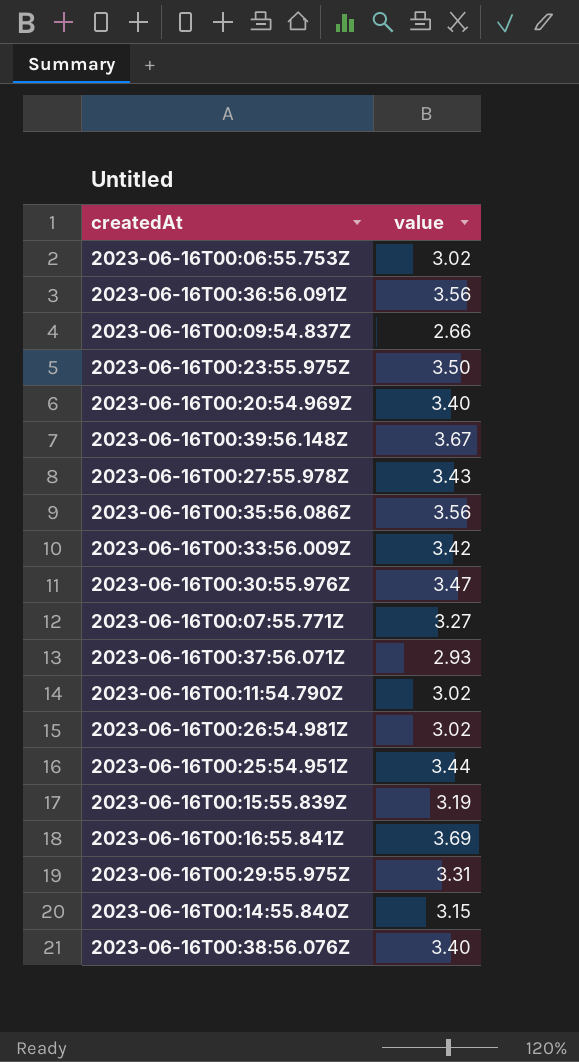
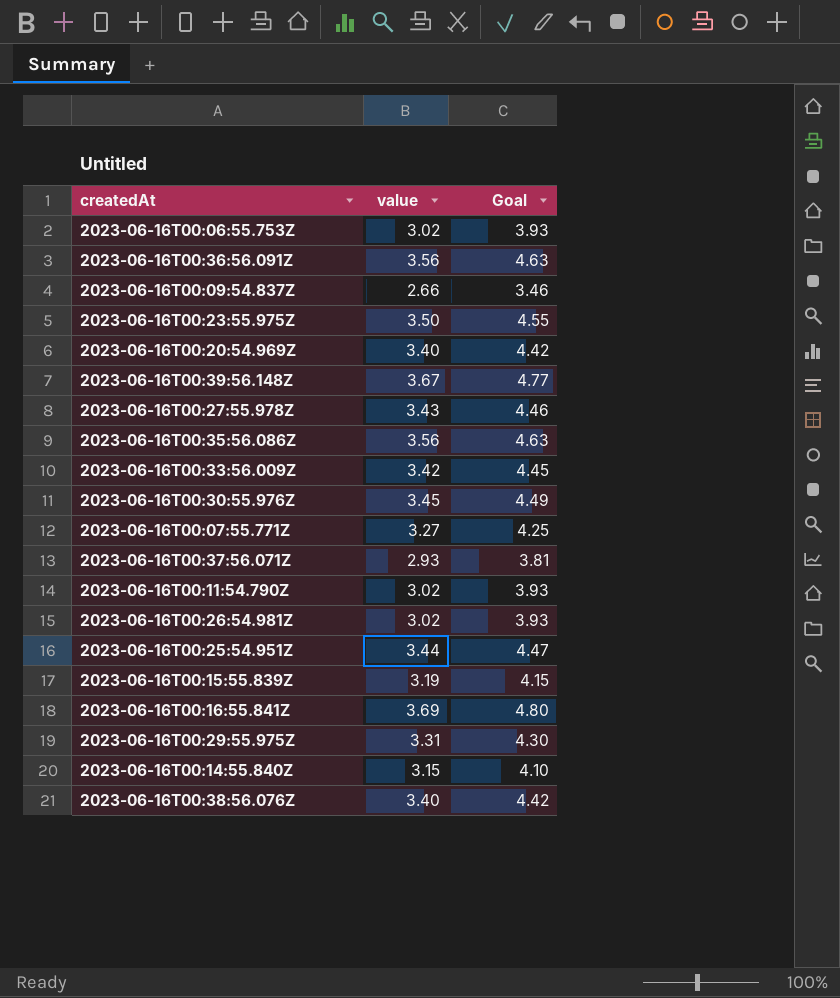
column Goal | formula: none -> [value] * 1.3
2023-06-16T00:30:55.976Z | value: 3.47 -> 3.45

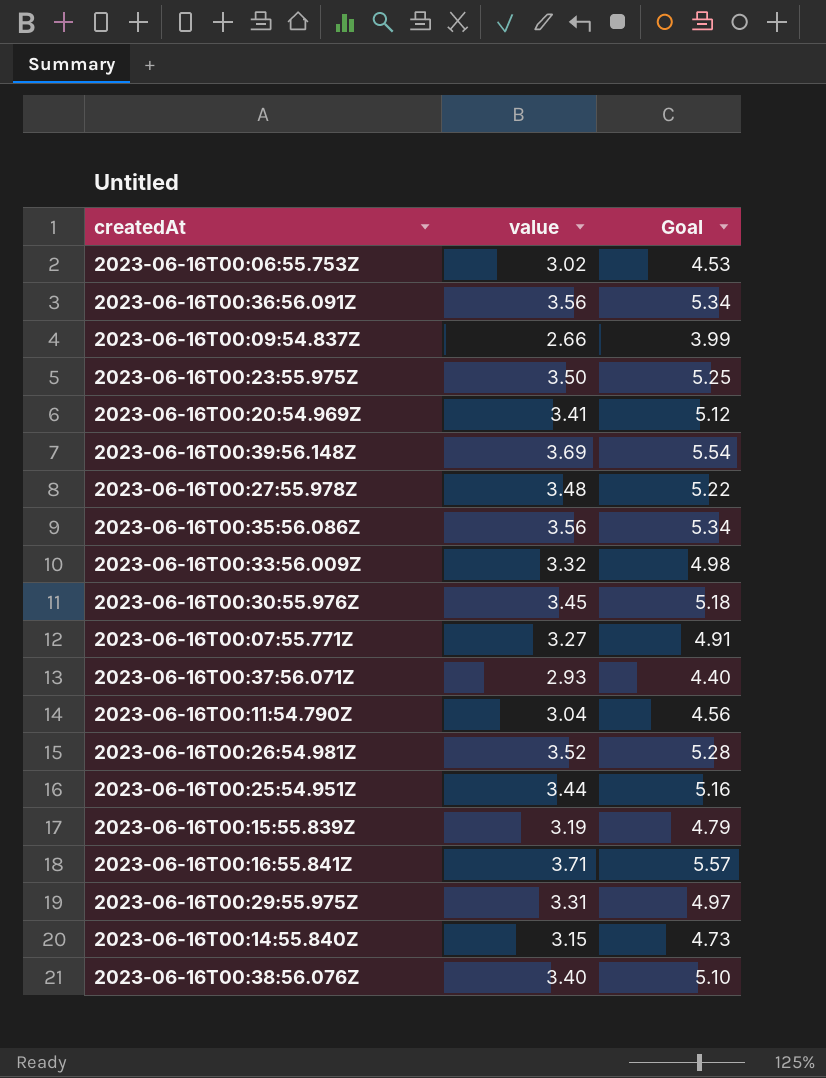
column Goal | formula: [value] * 1.3 -> [value] * 1.5
2023-06-16T00:20:54.969Z | value: 3.40 -> 3.41
2023-06-16T00:39:56.148Z | value: 3.67 -> 3.69
2023-06-16T00:27:55.978Z | value: 3.43 -> 3.48
2023-06-16T00:33:56.009Z | value: 3.42 -> 3.32
2023-06-16T00:11:54.790Z | value: 3.02 -> 3.04
2023-06-16T00:26:54.981Z | value: 3.02 -> 3.52
2023-06-16T00:16:55.841Z | value: 3.69 -> 3.71

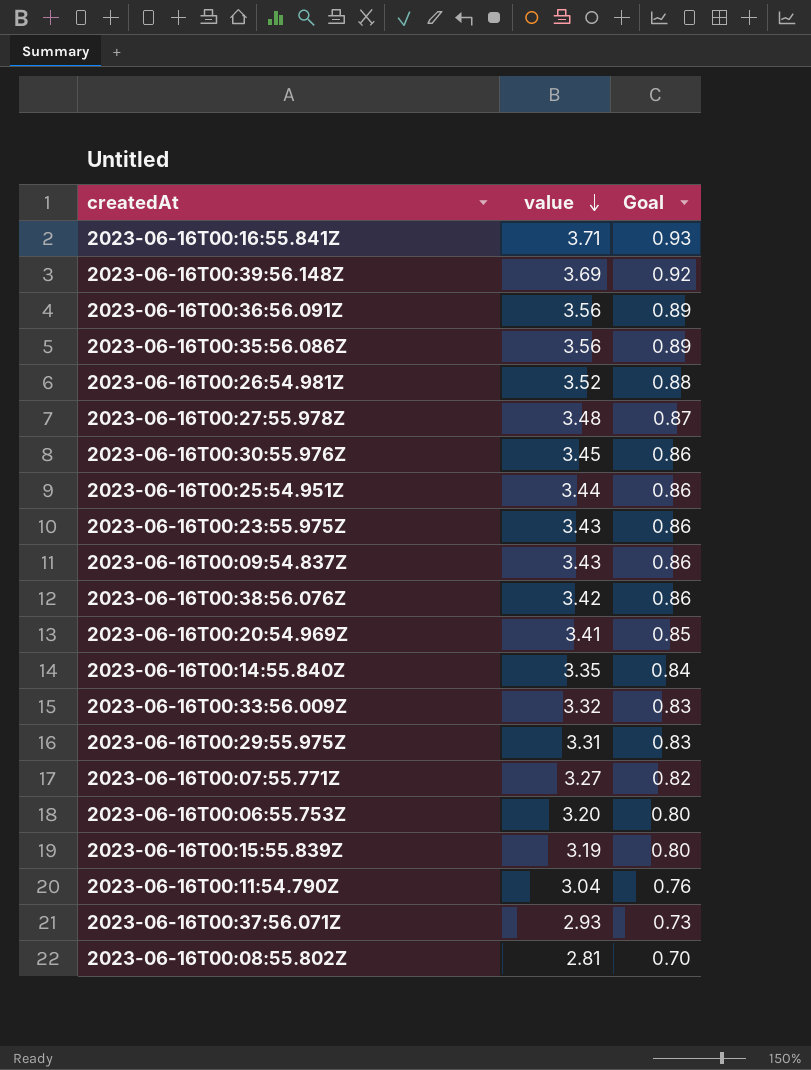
row order: none -> value descending
column Goal | formula: [value] * 1.5 -> [value] * 0.25
2023-06-16T00:23:55.975Z | value: 3.50 -> 3.43
2023-06-16T00:09:54.837Z | value: 2.66 -> 3.43
2023-06-16T00:38:56.076Z | value: 3.40 -> 3.42
2023-06-16T00:14:55.840Z | value: 3.15 -> 3.35
2023-06-16T00:06:55.753Z | value: 3.02 -> 3.20
row 2023-06-16T00:08:55.802Z: none -> 2.81 | 0.70

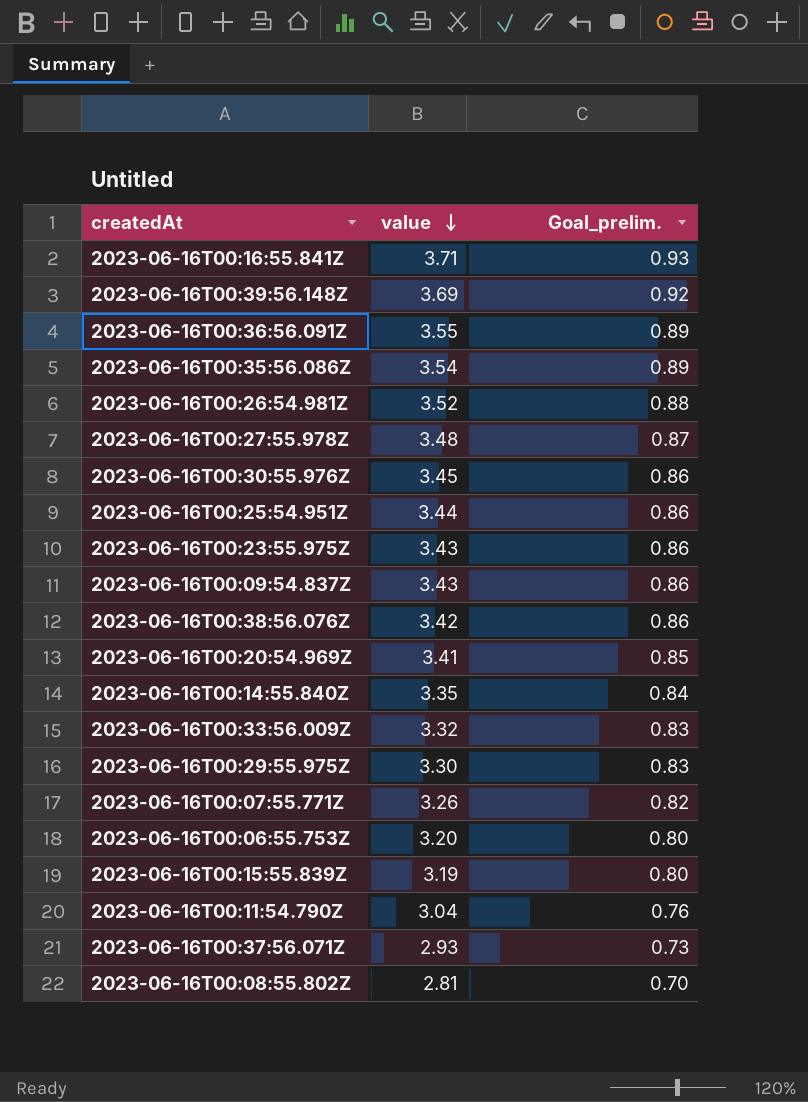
column name: Goal -> Goal_prelim.
2023-06-16T00:36:56.091Z | value: 3.56 -> 3.55
2023-06-16T00:35:56.086Z | value: 3.56 -> 3.54
2023-06-16T00:29:55.975Z | value: 3.31 -> 3.30
2023-06-16T00:07:55.771Z | value: 3.27 -> 3.26

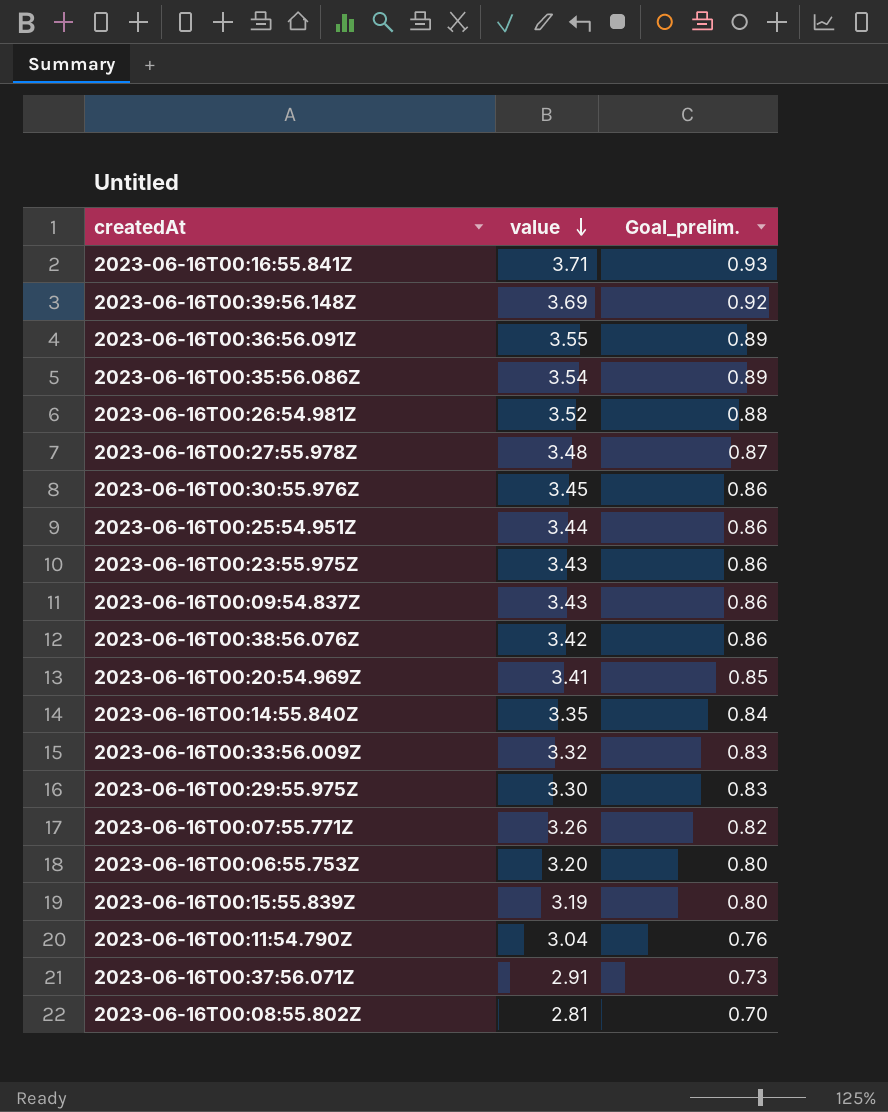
2023-06-16T00:37:56.071Z | value: 2.93 -> 2.91

